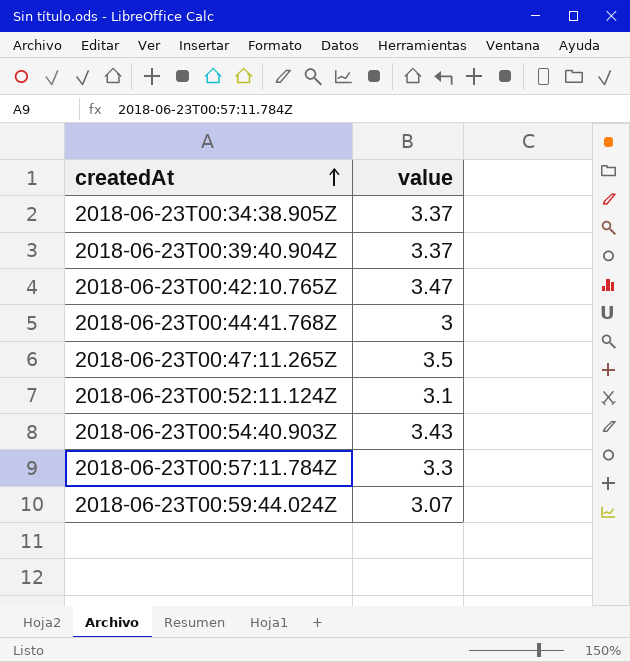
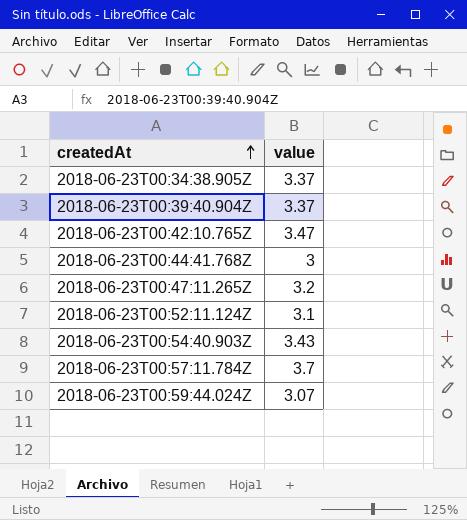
2018-06-23T00:47:11.265Z | value: 3.5 -> 3.2
2018-06-23T00:57:11.784Z | value: 3.3 -> 3.7

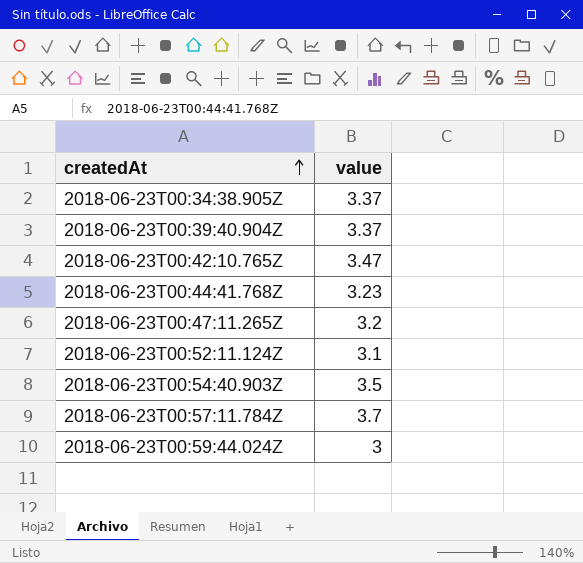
2018-06-23T00:44:41.768Z | value: 3 -> 3.23
2018-06-23T00:54:40.903Z | value: 3.43 -> 3.5
2018-06-23T00:59:44.024Z | value: 3.07 -> 3

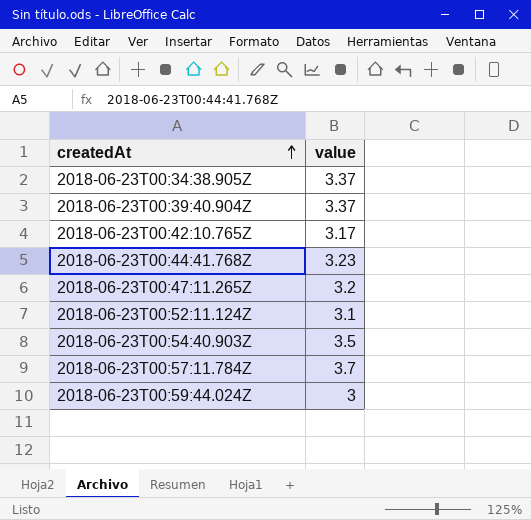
2018-06-23T00:42:10.765Z | value: 3.47 -> 3.17

